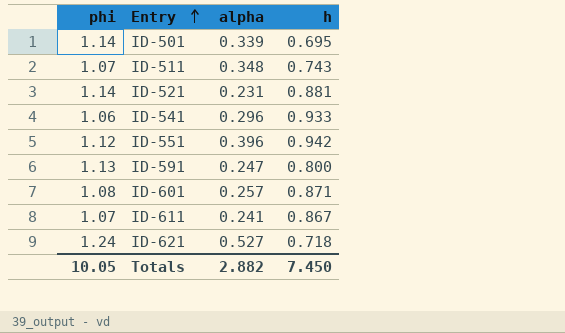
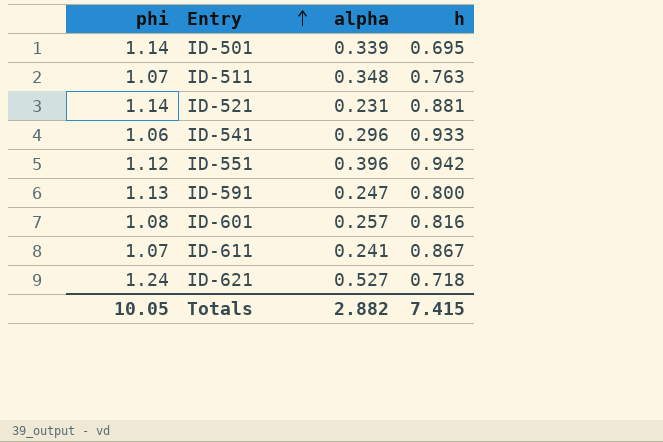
ID-511 | h: 0.743 -> 0.763
ID-601 | h: 0.871 -> 0.816
Totals | h: 7.450 -> 7.415

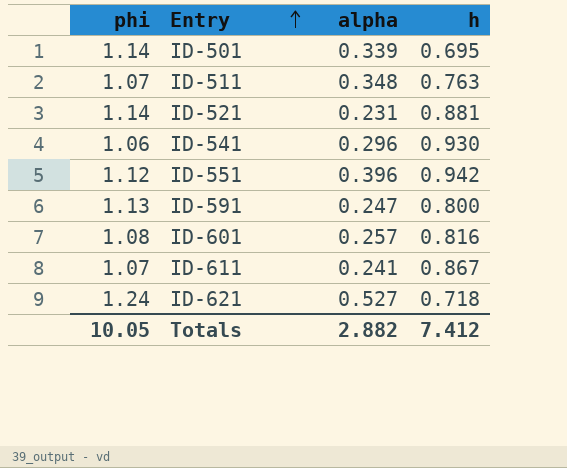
ID-541 | h: 0.933 -> 0.930
Totals | h: 7.415 -> 7.412

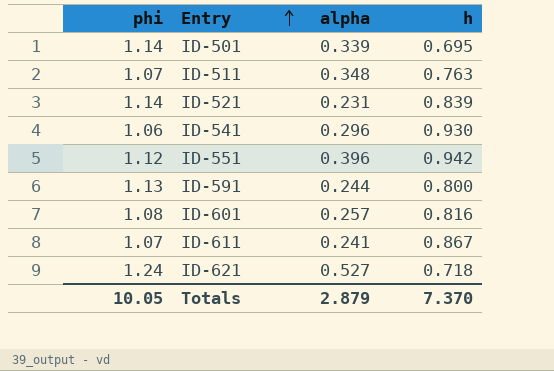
ID-521 | h: 0.881 -> 0.839
ID-591 | alpha: 0.247 -> 0.244
Totals | alpha: 2.882 -> 2.879
Totals | h: 7.412 -> 7.370

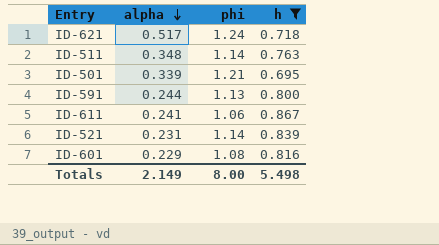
filter: none -> h <= 0.867
row order: Entry ascending -> alpha descending
column phi | position: 1 -> 3
ID-621 | alpha: 0.527 -> 0.517
ID-511 | phi: 1.07 -> 1.14
ID-501 | phi: 1.14 -> 1.21
ID-611 | phi: 1.07 -> 1.06
ID-601 | alpha: 0.257 -> 0.229
Totals | alpha: 2.879 -> 2.149
Totals | phi: 10.05 -> 8.00
Totals | h: 7.370 -> 5.498

